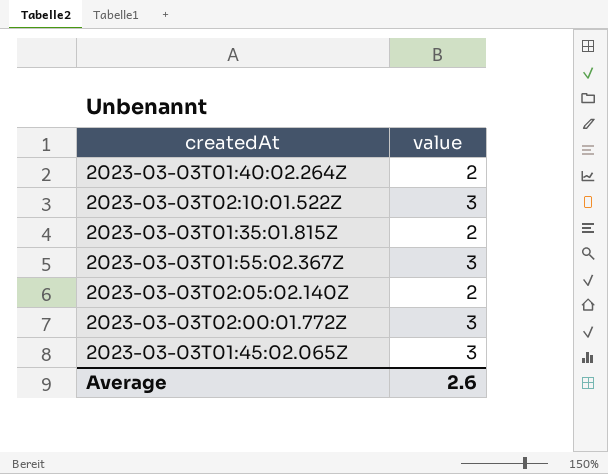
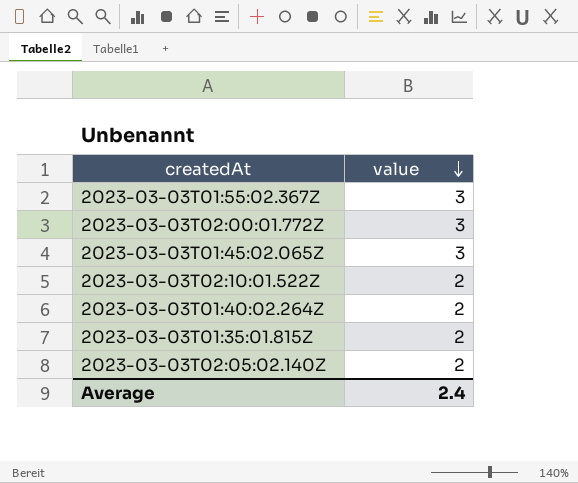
row order: none -> value descending
2023-03-03T02:10:01.522Z | value: 3 -> 2
Average | value: 2.6 -> 2.4

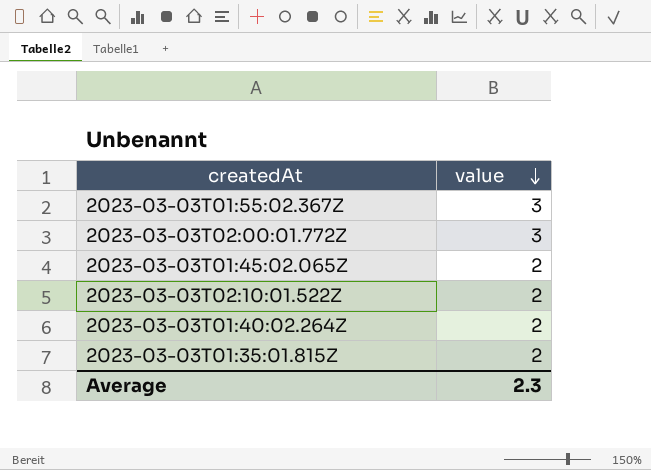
row 2023-03-03T02:05:02.140Z: 2 -> none
2023-03-03T01:45:02.065Z | value: 3 -> 2
Average | value: 2.4 -> 2.3

